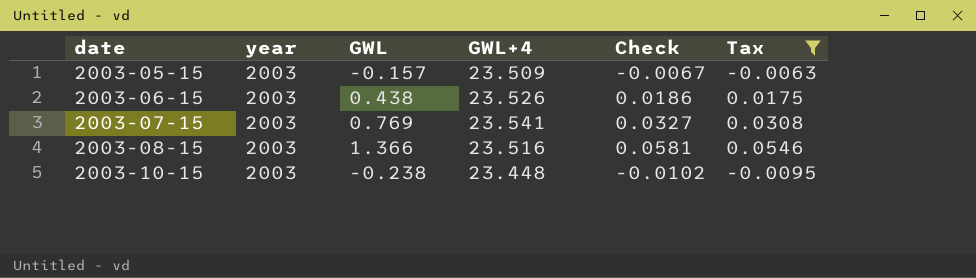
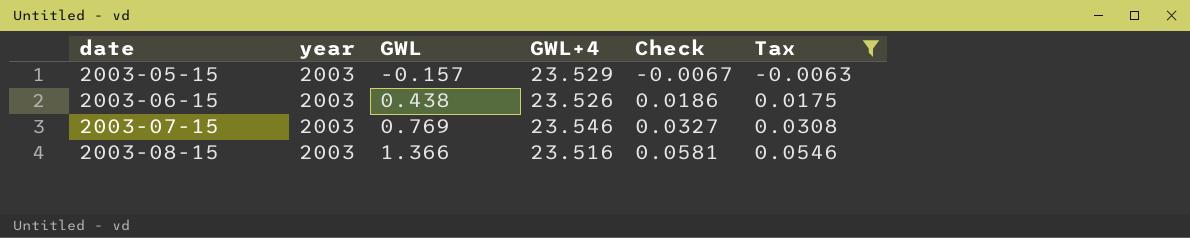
row 2003-10-15: 2003 | -0.238 | 23.448 | -0.0102 | -0.0095 -> none
2003-05-15 | GWL+4: 23.509 -> 23.529
2003-07-15 | GWL+4: 23.541 -> 23.546

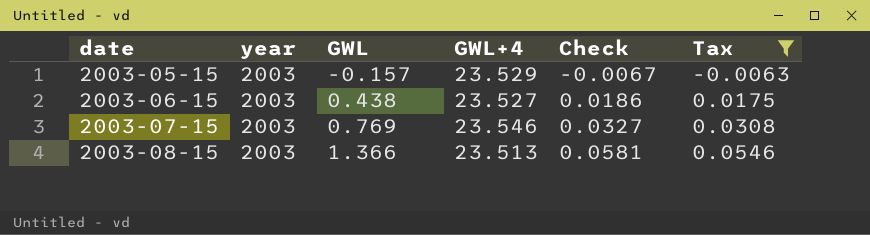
2003-06-15 | GWL+4: 23.526 -> 23.527
2003-08-15 | GWL+4: 23.516 -> 23.513

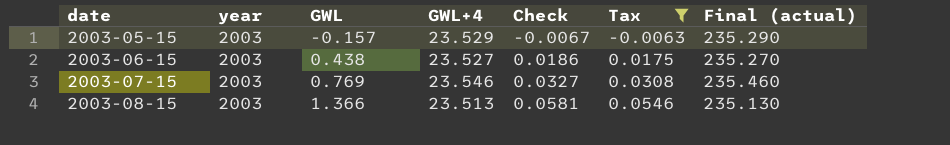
column Final (actual) | formula: none -> [GWL+4] * 10

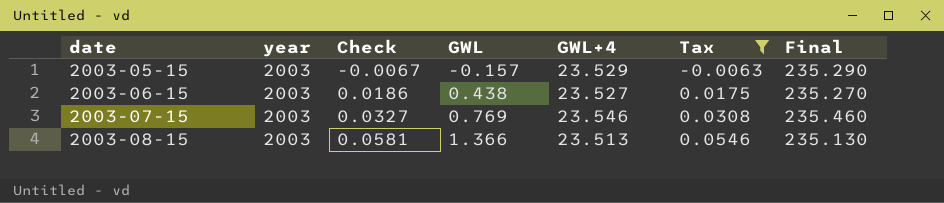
column Check | position: 5 -> 3
column name: Final (actual) -> Final

